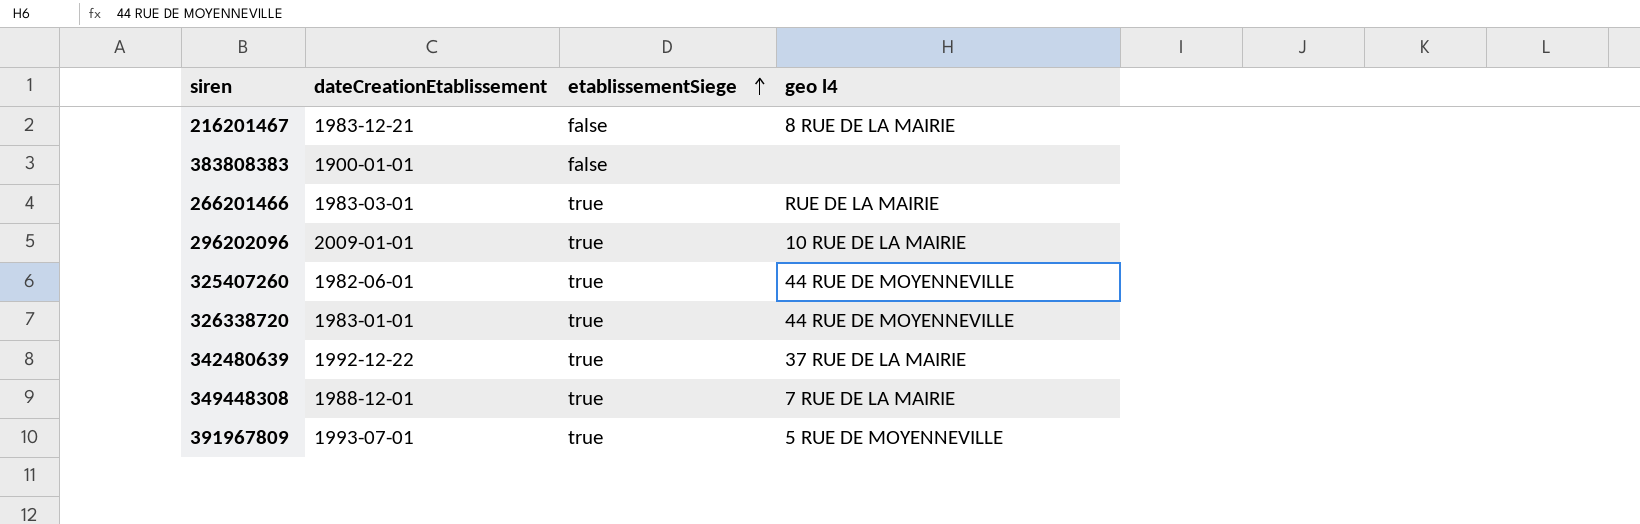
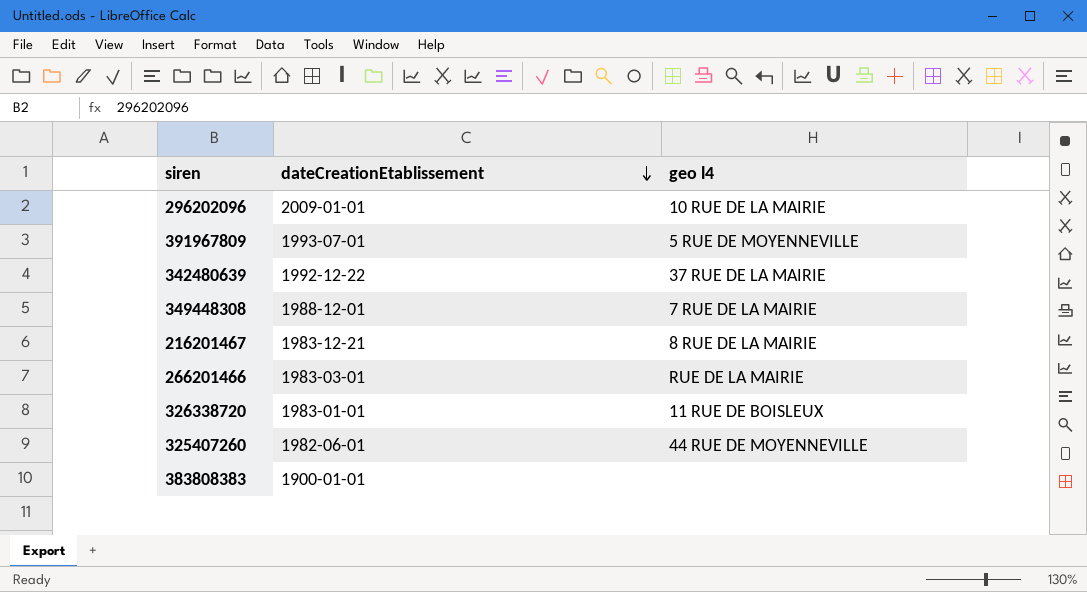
row order: etablissementSiege ascending -> dateCreationEtablissement descending
column etablissementSiege | position: 3 -> none
326338720 | geo l4: 44 RUE DE MOYENNEVILLE -> 11 RUE DE BOISLEUX

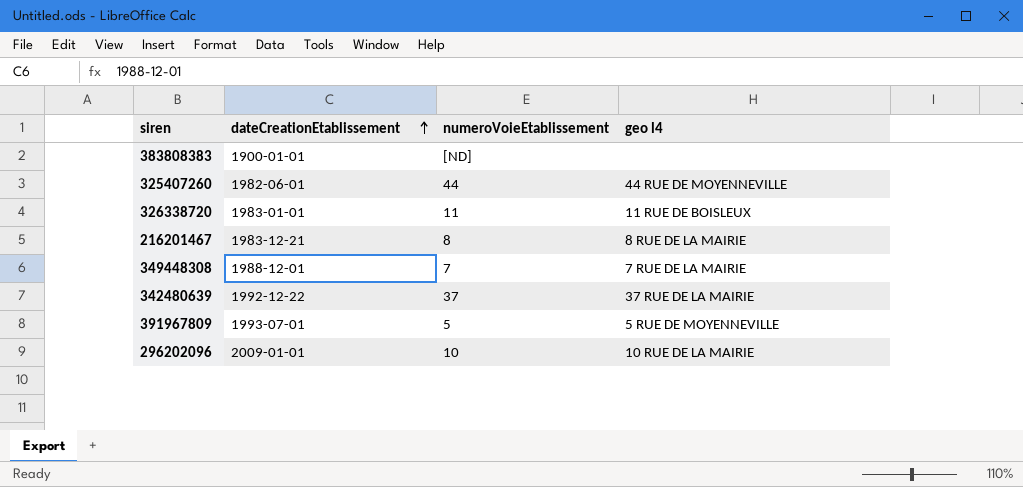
row order: dateCreationEtablissement descending -> dateCreationEtablissement ascending
column numeroVoieEtablissement | position: none -> 3
row 266201466: 1983-03-01 | RUE DE LA MAIRIE -> none

